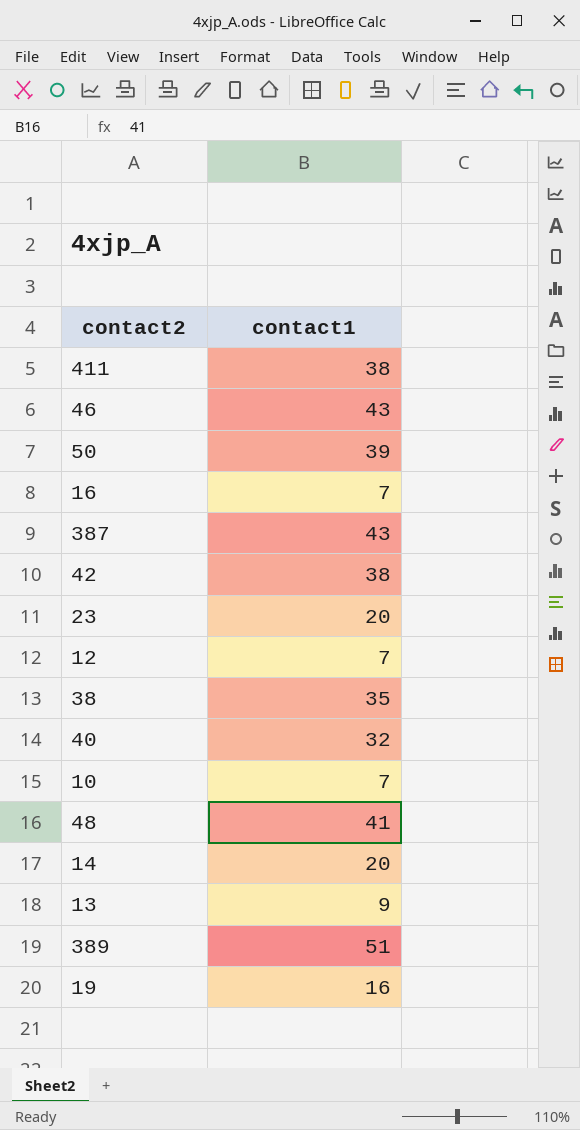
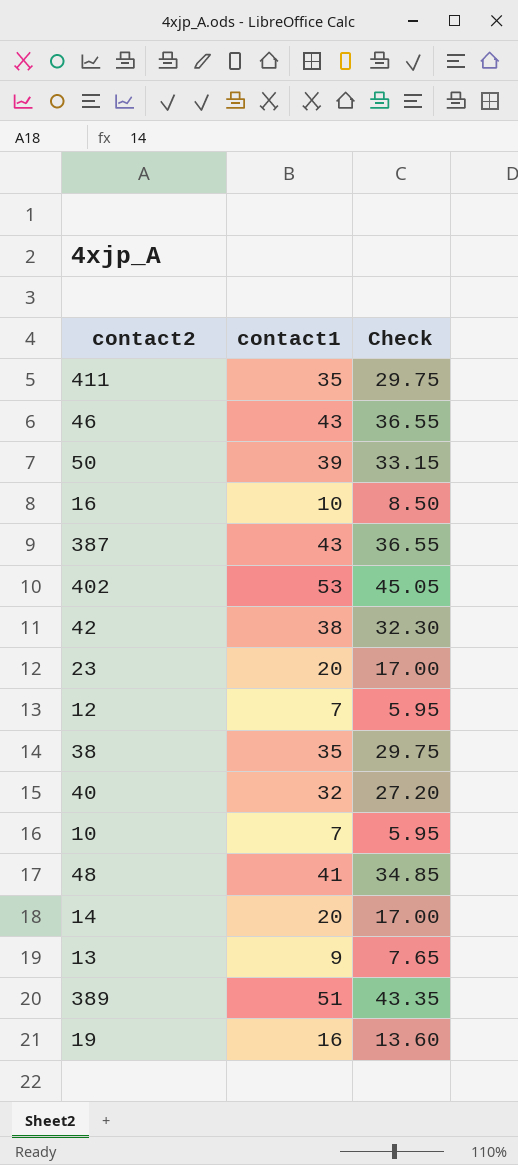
column Check | formula: none -> [contact1] * 0.85
411 | contact1: 38 -> 35
16 | contact1: 7 -> 10
row 402: none -> 53 | 45.05

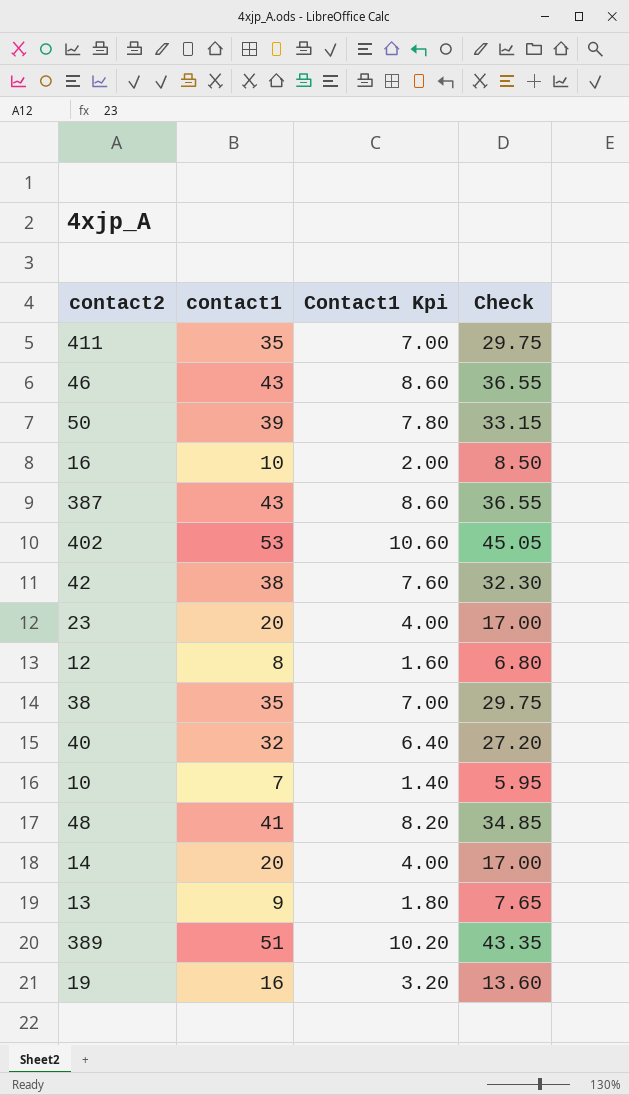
column Contact1 Kpi | formula: none -> [contact1] * 0.2
12 | contact1: 7 -> 8
12 | Check: 5.95 -> 6.80

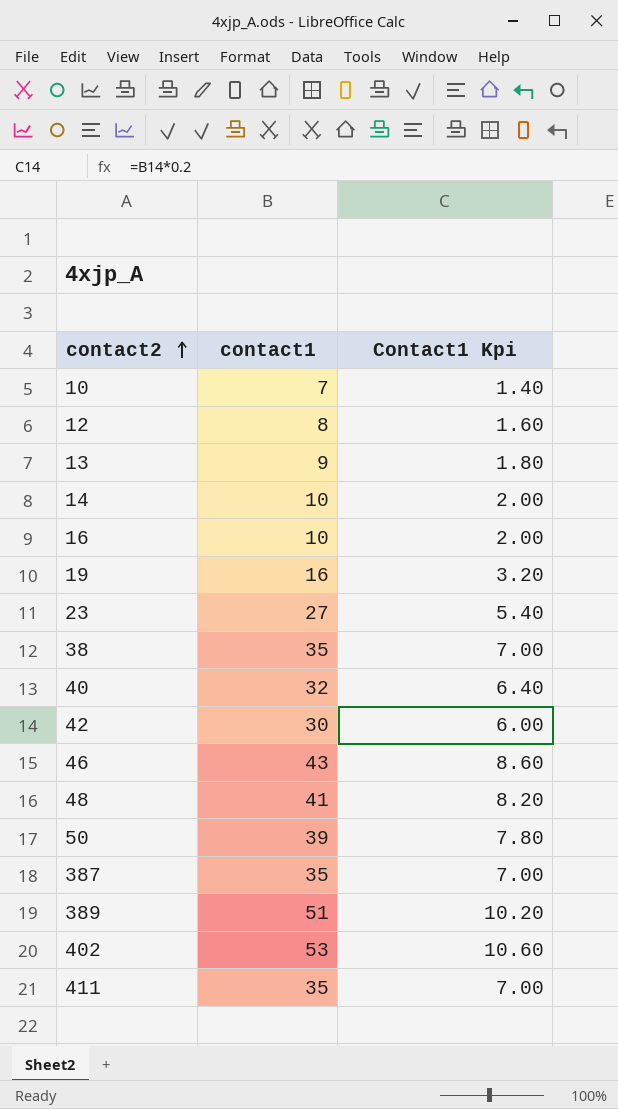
row order: none -> contact2 ascending
column Check | formula: [contact1] * 0.85 -> none
14 | contact1: 20 -> 10
14 | Contact1 Kpi: 4.00 -> 2.00
23 | contact1: 20 -> 27
23 | Contact1 Kpi: 4.00 -> 5.40
42 | contact1: 38 -> 30
42 | Contact1 Kpi: 7.60 -> 6.00
387 | contact1: 43 -> 35
387 | Contact1 Kpi: 8.60 -> 7.00

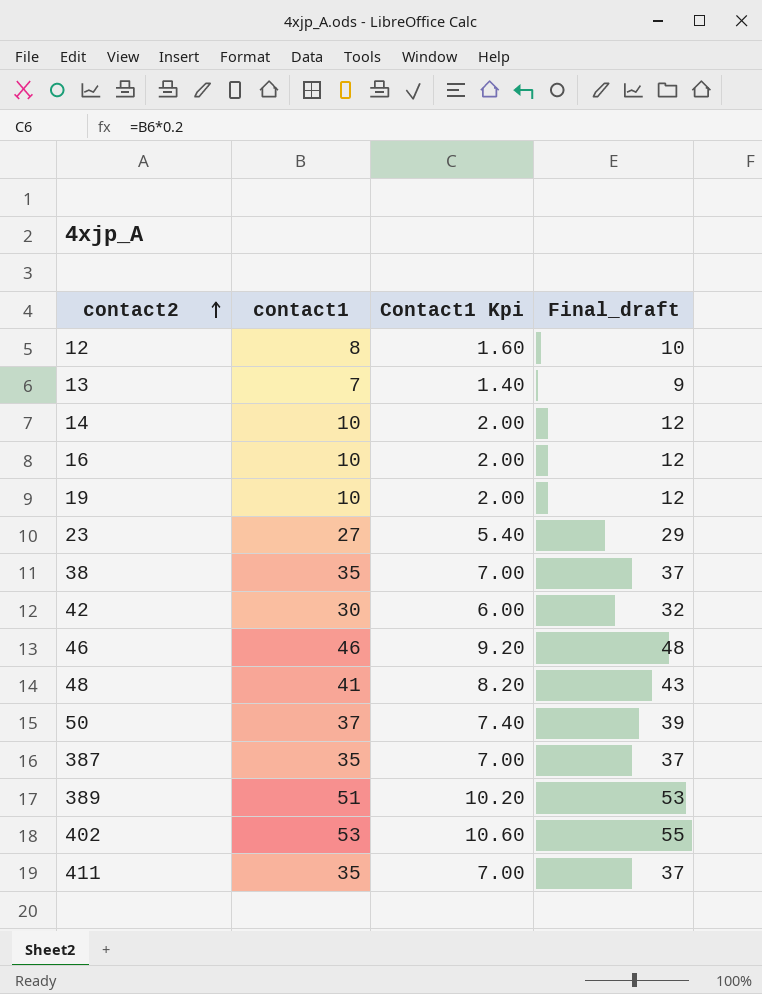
column Final_draft | formula: none -> [contact1] + 2
row 10: 7 | 1.40 -> none
row 40: 32 | 6.40 -> none
13 | contact1: 9 -> 7
13 | Contact1 Kpi: 1.80 -> 1.40
19 | contact1: 16 -> 10
19 | Contact1 Kpi: 3.20 -> 2.00
46 | contact1: 43 -> 46
46 | Contact1 Kpi: 8.60 -> 9.20
50 | contact1: 39 -> 37
50 | Contact1 Kpi: 7.80 -> 7.40

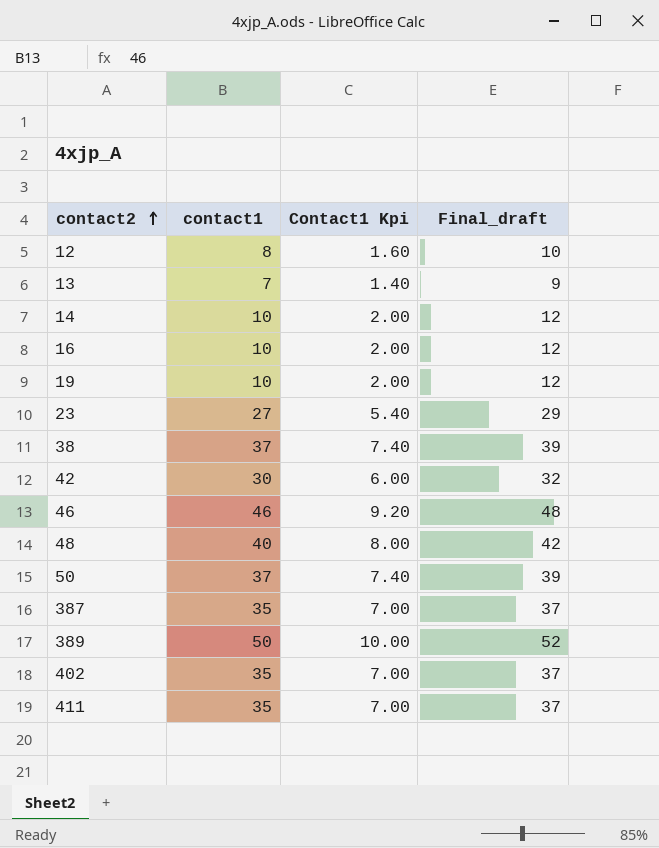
38 | contact1: 35 -> 37
38 | Contact1 Kpi: 7.00 -> 7.40
38 | Final_draft: 37 -> 39
48 | contact1: 41 -> 40
48 | Contact1 Kpi: 8.20 -> 8.00
48 | Final_draft: 43 -> 42
389 | contact1: 51 -> 50
389 | Contact1 Kpi: 10.20 -> 10.00
389 | Final_draft: 53 -> 52
402 | contact1: 53 -> 35
402 | Contact1 Kpi: 10.60 -> 7.00
402 | Final_draft: 55 -> 37

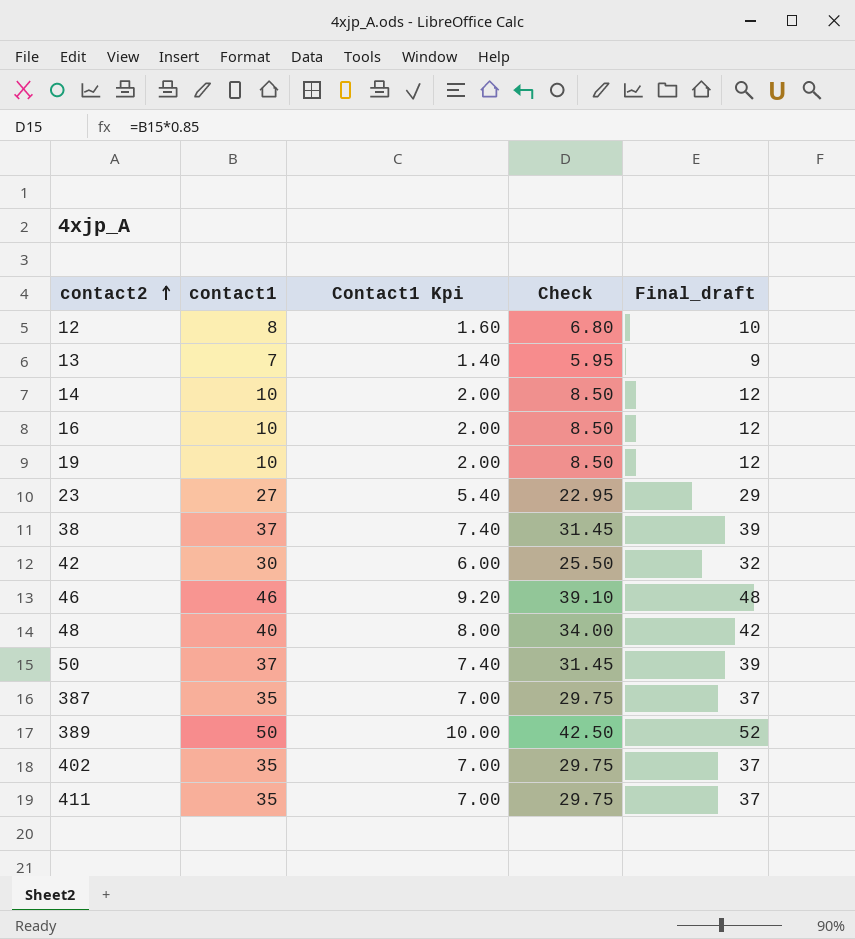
column Check | formula: none -> [contact1] * 0.85

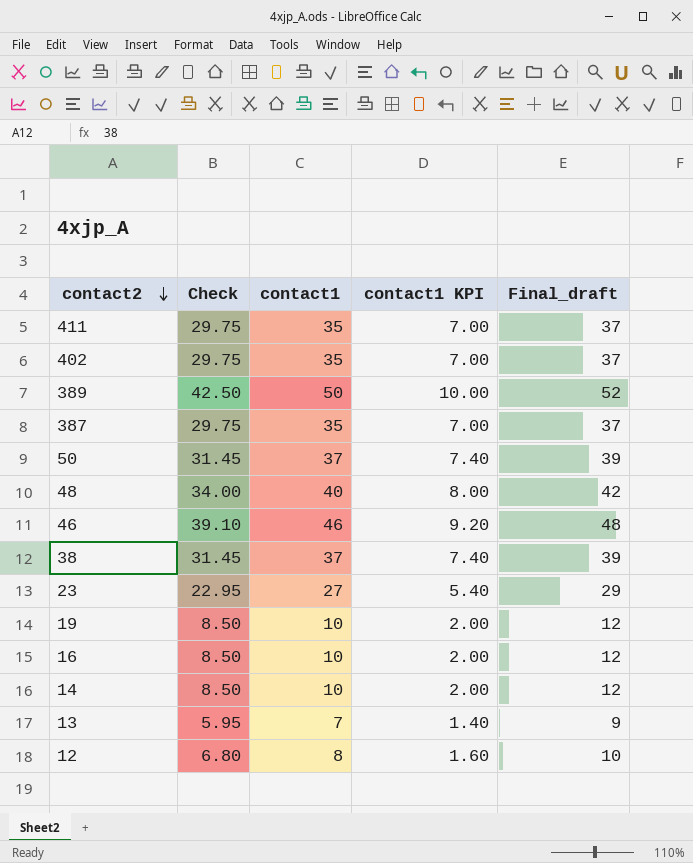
row order: contact2 ascending -> contact2 descending
column Check | position: 4 -> 2
column name: Contact1 Kpi -> contact1 KPI
row 42: 30 | 6.00 | 25.50 | 32 -> none

